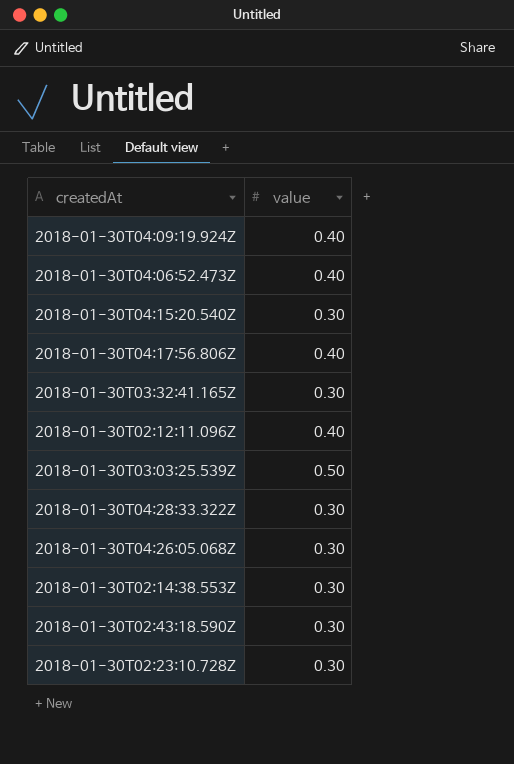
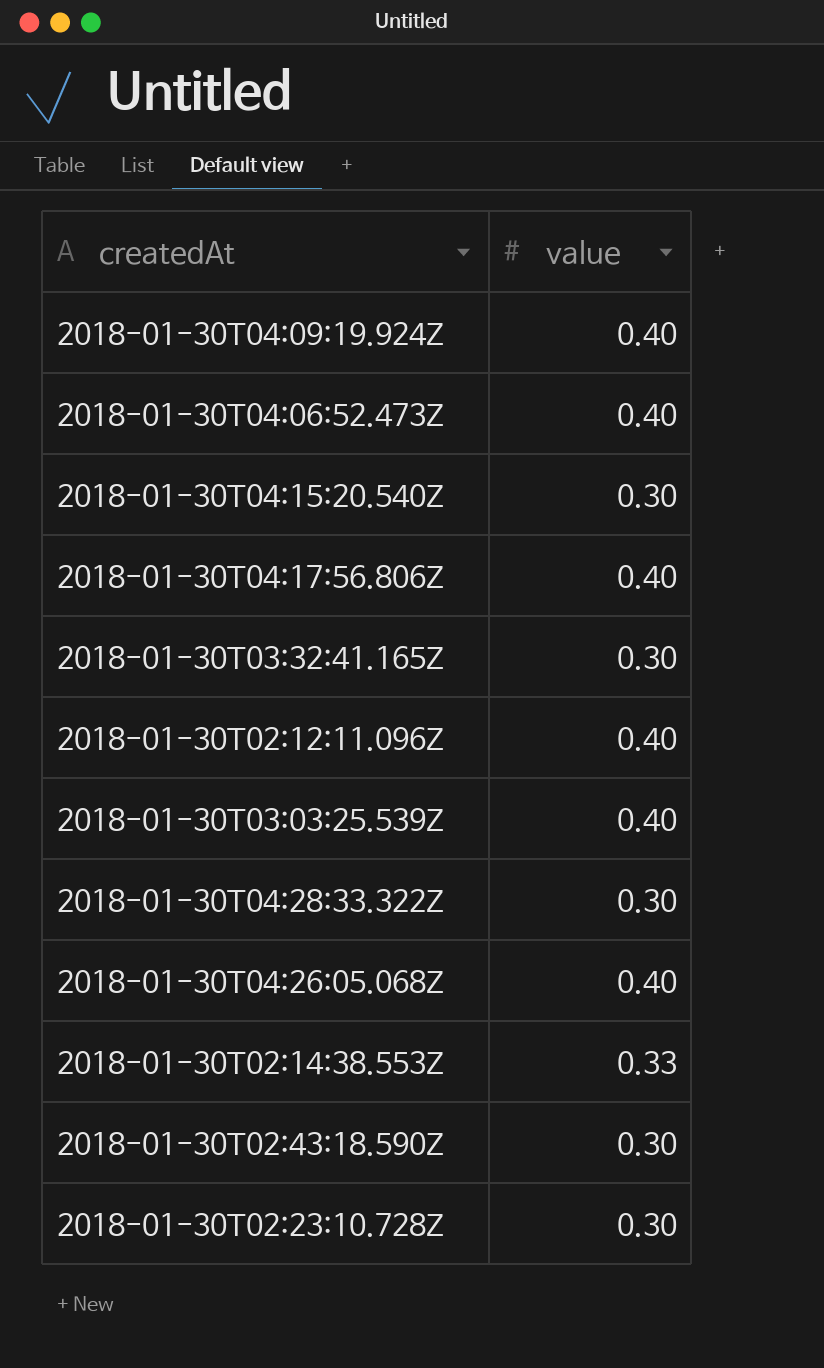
2018-01-30T03:03:25.539Z | value: 0.50 -> 0.40
2018-01-30T04:26:05.068Z | value: 0.30 -> 0.40
2018-01-30T02:14:38.553Z | value: 0.30 -> 0.33

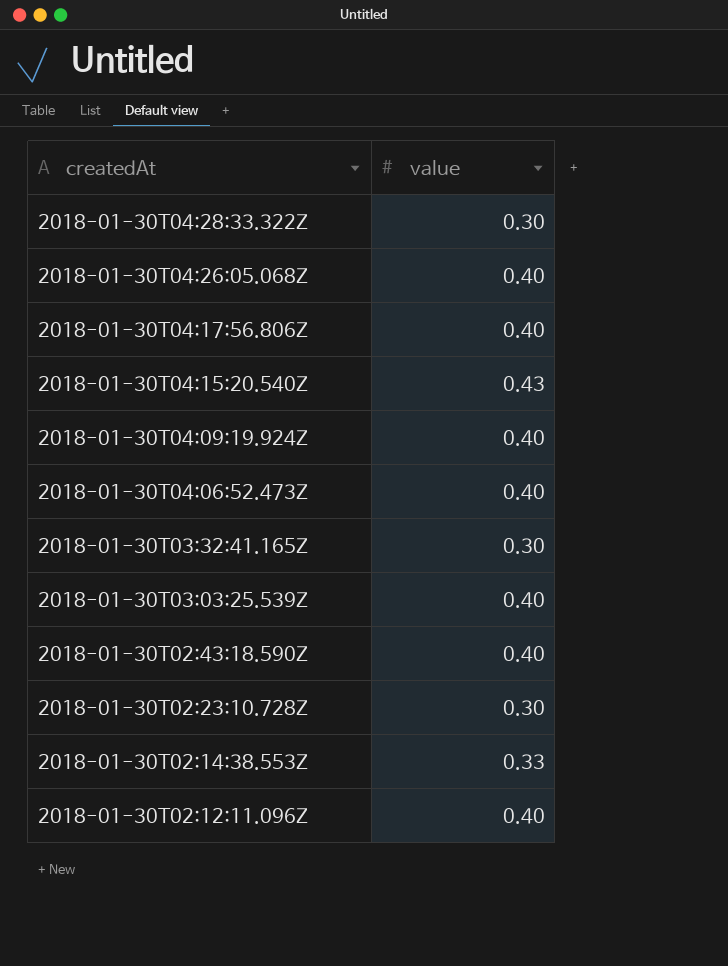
row order: none -> createdAt descending
2018-01-30T04:15:20.540Z | value: 0.30 -> 0.43
2018-01-30T02:43:18.590Z | value: 0.30 -> 0.40

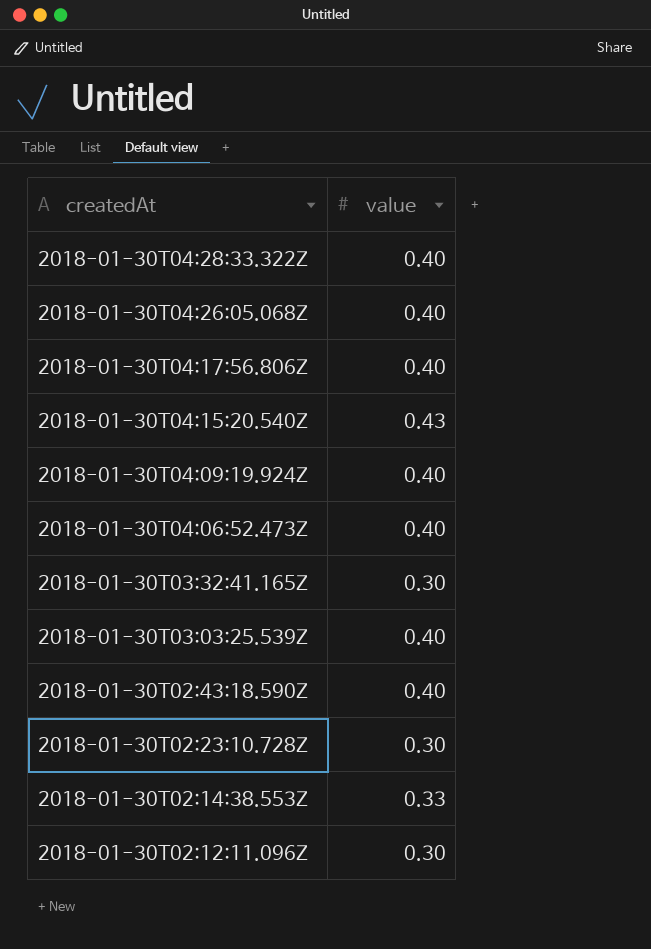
2018-01-30T04:28:33.322Z | value: 0.30 -> 0.40
2018-01-30T02:12:11.096Z | value: 0.40 -> 0.30

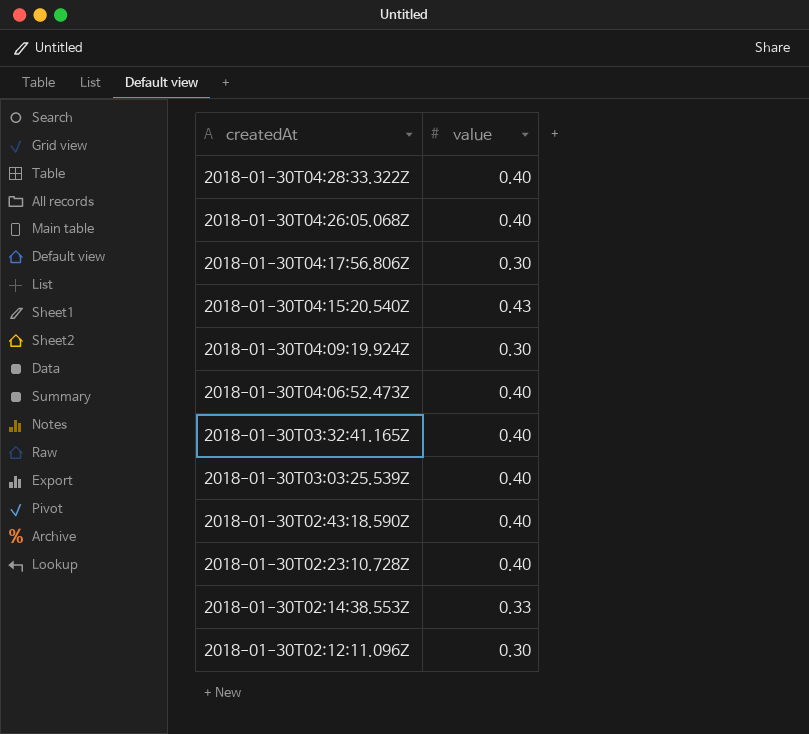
2018-01-30T04:17:56.806Z | value: 0.40 -> 0.30
2018-01-30T04:09:19.924Z | value: 0.40 -> 0.30
2018-01-30T03:32:41.165Z | value: 0.30 -> 0.40
2018-01-30T02:23:10.728Z | value: 0.30 -> 0.40

